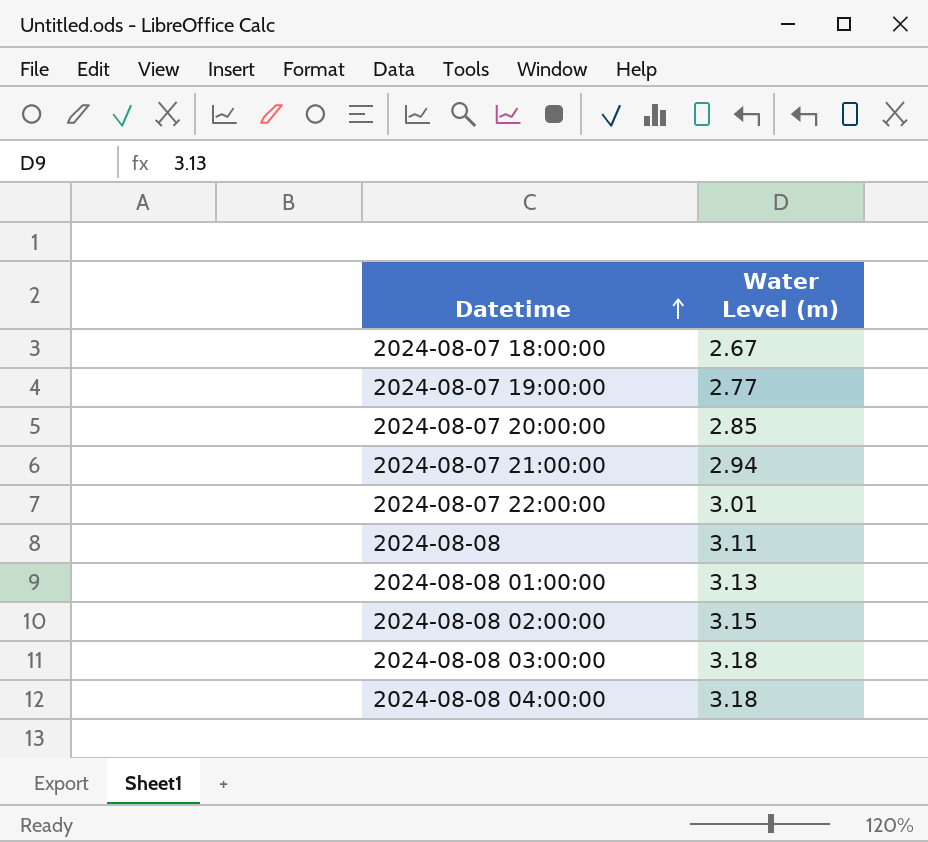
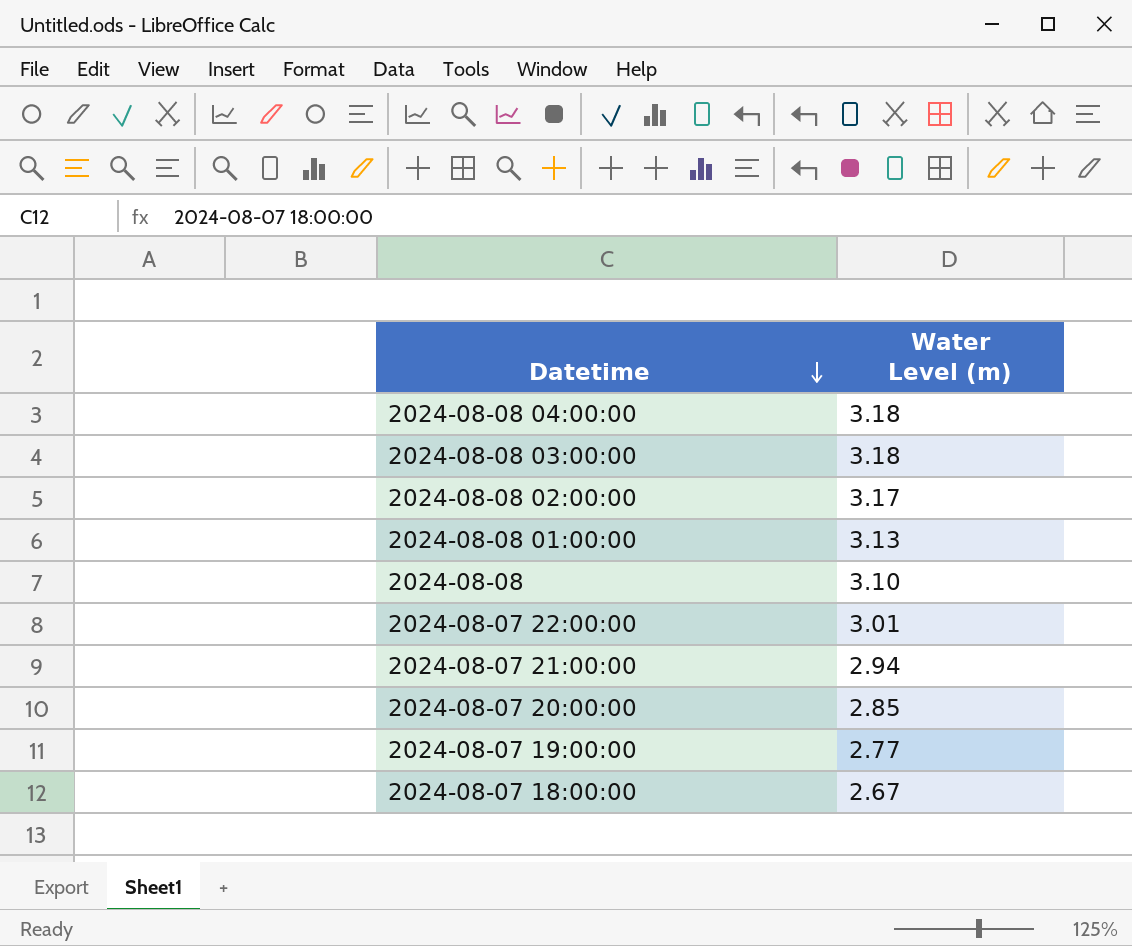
row order: Datetime ascending -> Datetime descending
2024-08-08 02:00:00 | Water Level (m): 3.15 -> 3.17
2024-08-08 | Water Level (m): 3.11 -> 3.10

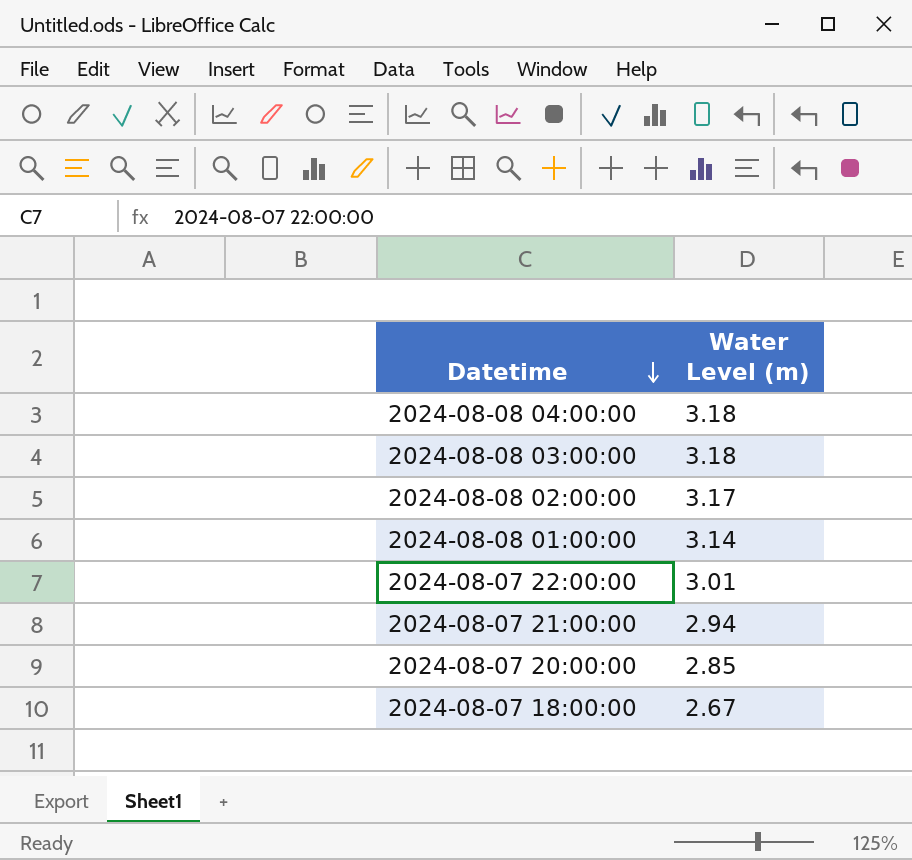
row 2024-08-08: 3.10 -> none
row 2024-08-07 19:00:00: 2.77 -> none
2024-08-08 01:00:00 | Water Level (m): 3.13 -> 3.14

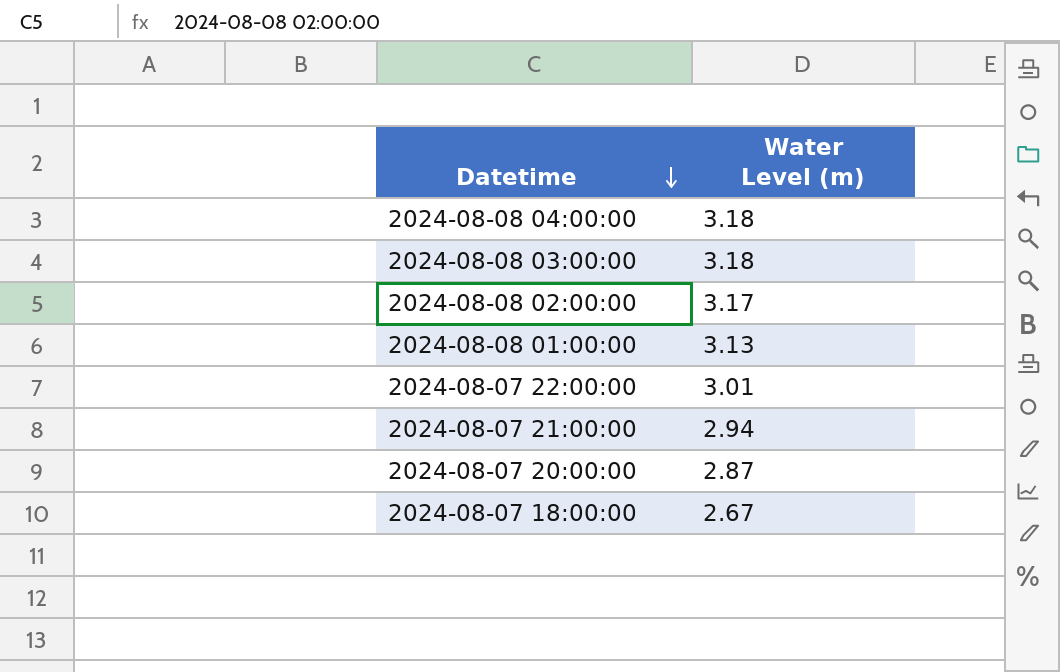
2024-08-08 01:00:00 | Water Level (m): 3.14 -> 3.13
2024-08-07 20:00:00 | Water Level (m): 2.85 -> 2.87

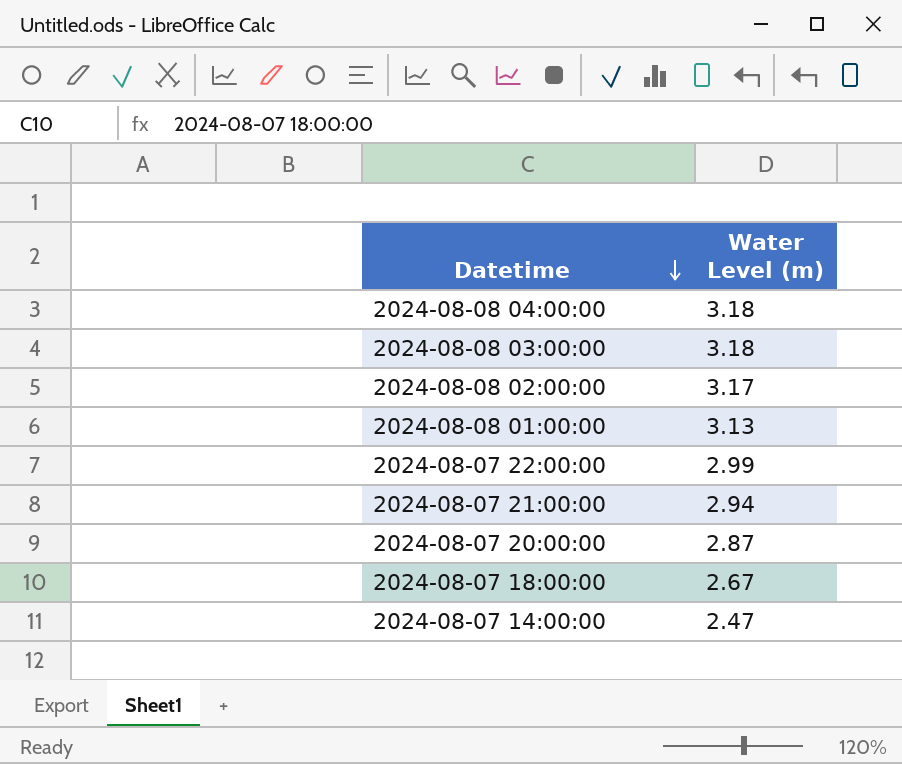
2024-08-07 22:00:00 | Water Level (m): 3.01 -> 2.99
row 2024-08-07 14:00:00: none -> 2.47

